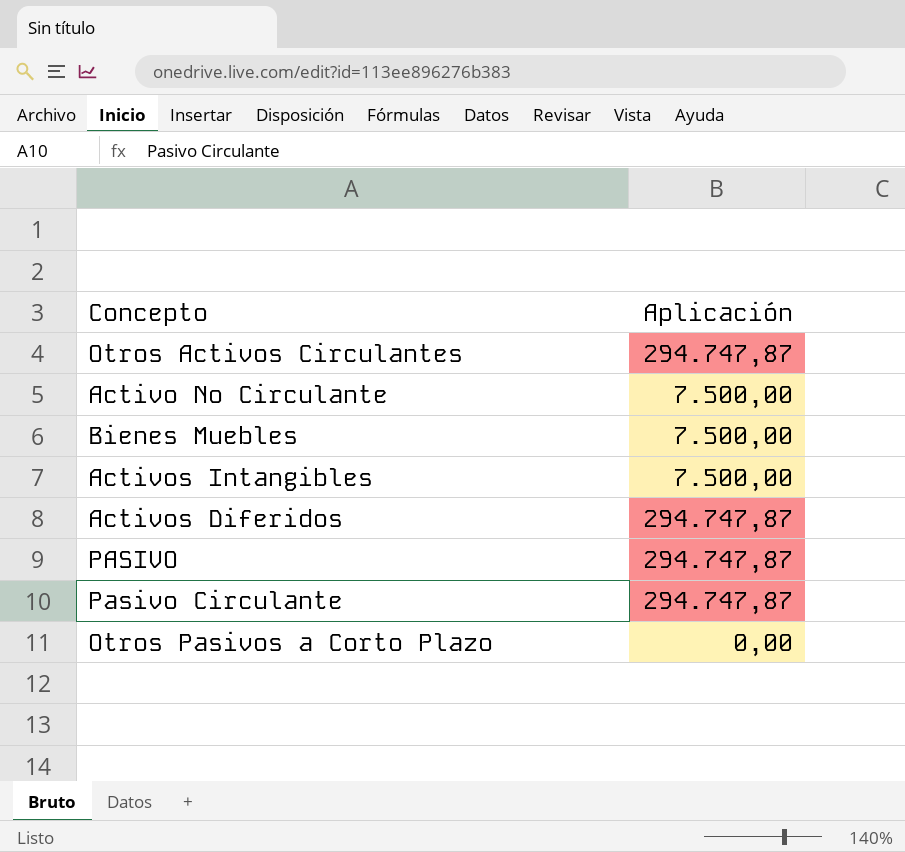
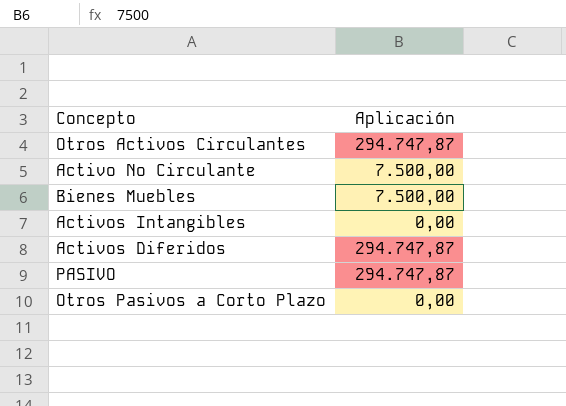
row Pasivo Circulante: 294.747,87 -> none
Activos Intangibles | Aplicación: 7.500,00 -> 0,00

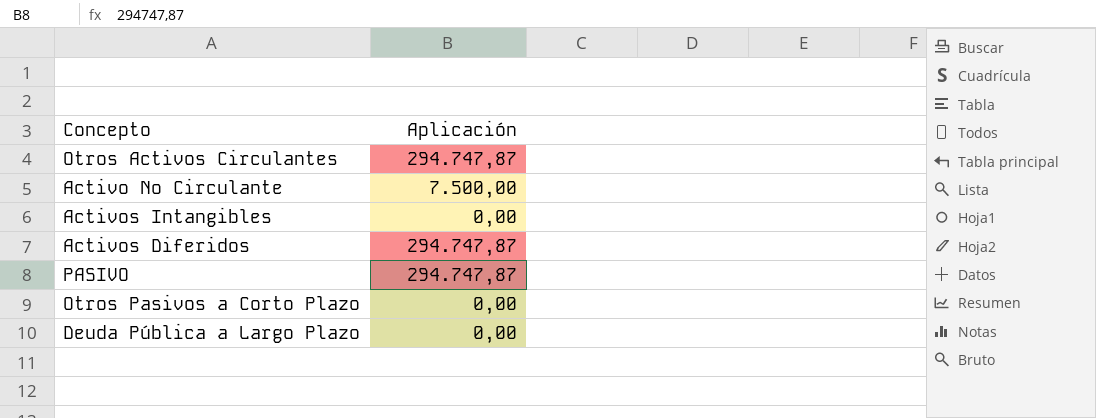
row Bienes Muebles: 7.500,00 -> none
row Deuda Pública a Largo Plazo: none -> 0,00

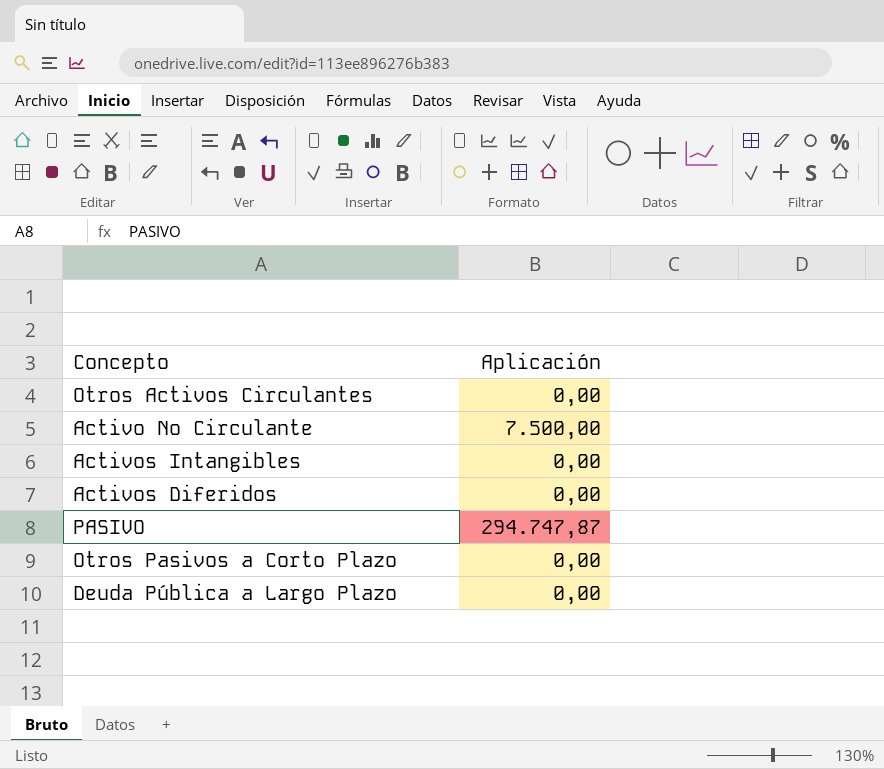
Otros Activos Circulantes | Aplicación: 294.747,87 -> 0,00
Activos Diferidos | Aplicación: 294.747,87 -> 0,00

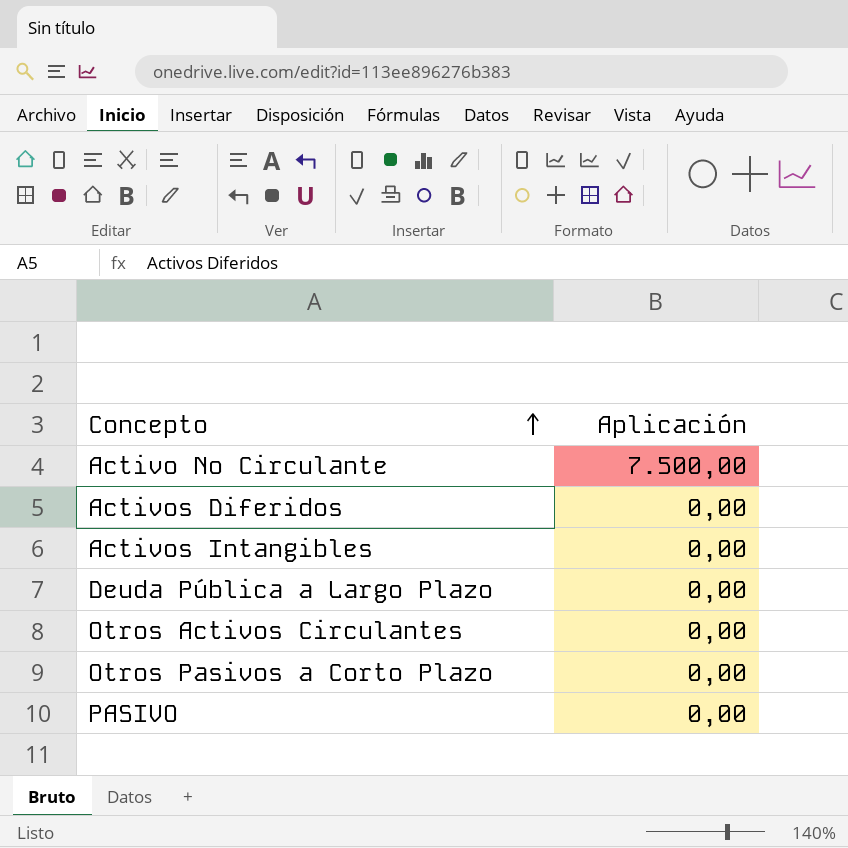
row order: none -> Concepto ascending
PASIVO | Aplicación: 294.747,87 -> 0,00

